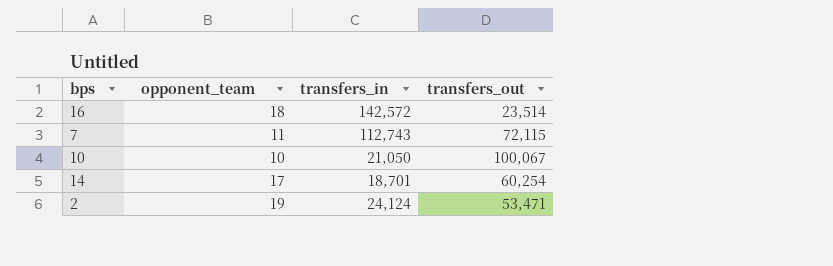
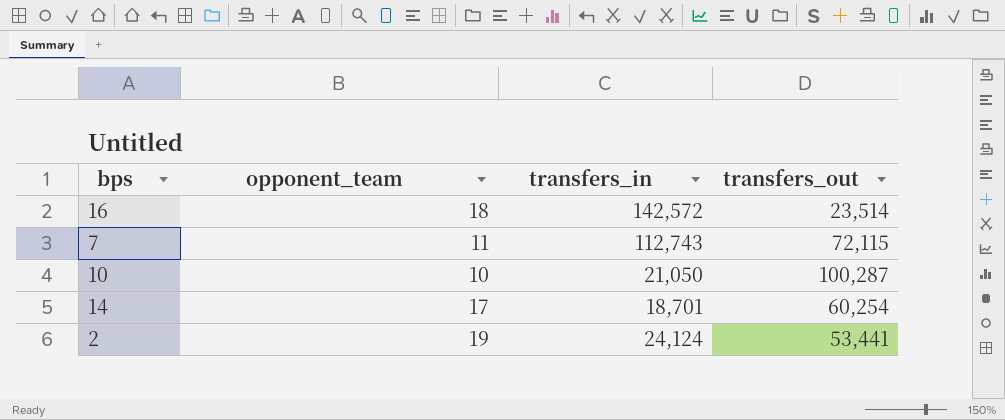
10 | transfers_out: 100,067 -> 100,287
2 | transfers_out: 53,471 -> 53,441

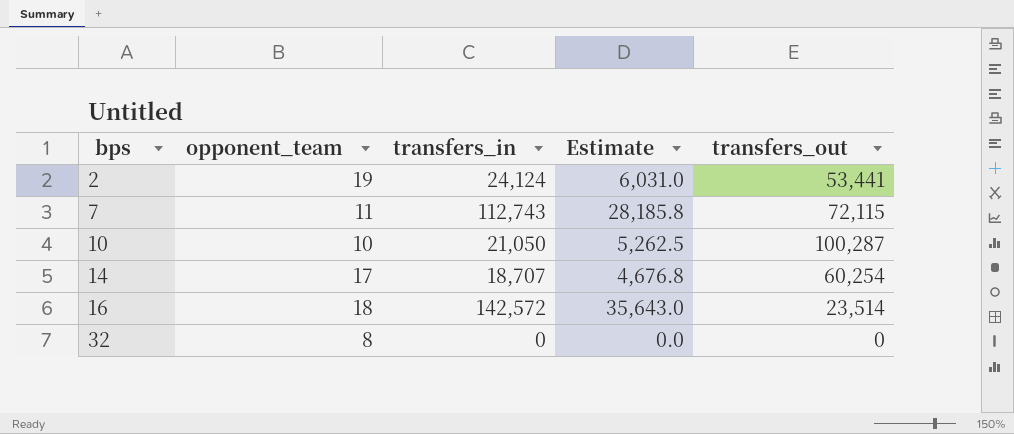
row order: none -> bps ascending
column Estimate | formula: none -> [transfers_in] * 0.25
14 | transfers_in: 18,701 -> 18,707
row 32: none -> 8 | 0 | 0.0 | 0

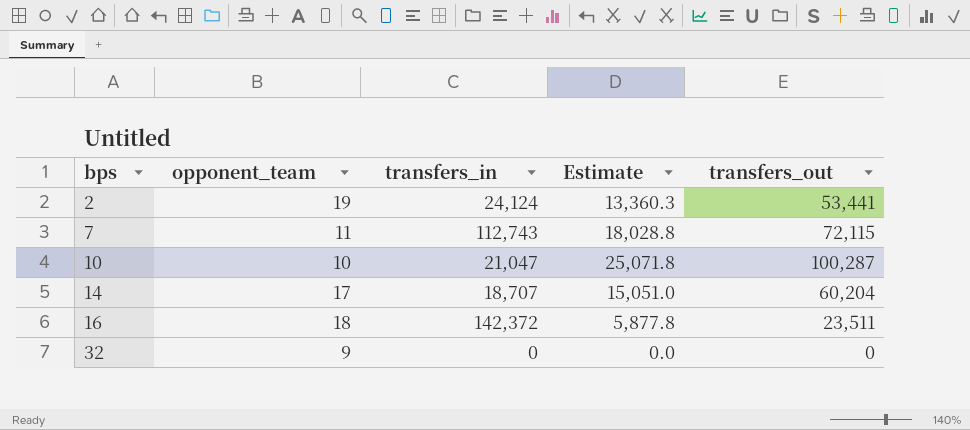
column Estimate | formula: [transfers_in] * 0.25 -> [transfers_out] * 0.25
10 | transfers_in: 21,050 -> 21,047
14 | transfers_out: 60,254 -> 60,204
16 | transfers_in: 142,572 -> 142,372
16 | transfers_out: 23,514 -> 23,511
32 | opponent_team: 8 -> 9

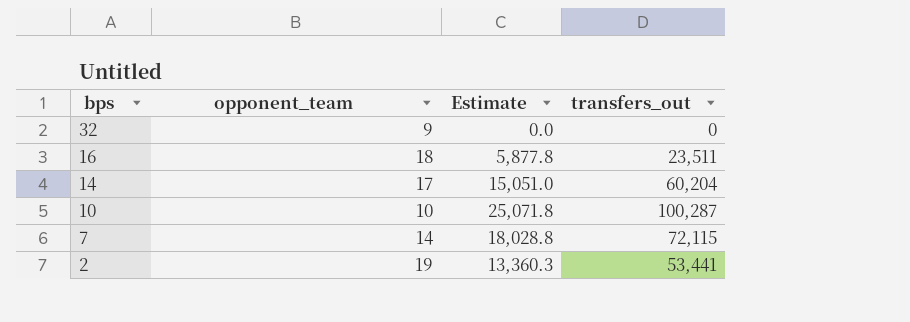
row order: bps ascending -> bps descending
column transfers_in | position: 3 -> none
7 | opponent_team: 11 -> 14

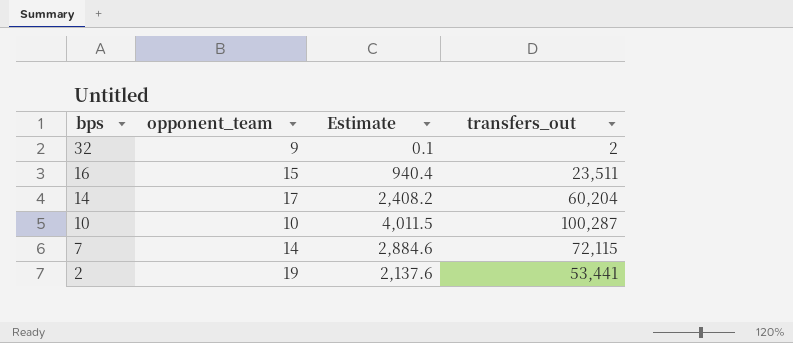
column Estimate | formula: [transfers_out] * 0.25 -> [transfers_out] * 0.04
32 | transfers_out: 0 -> 2
16 | opponent_team: 18 -> 15

